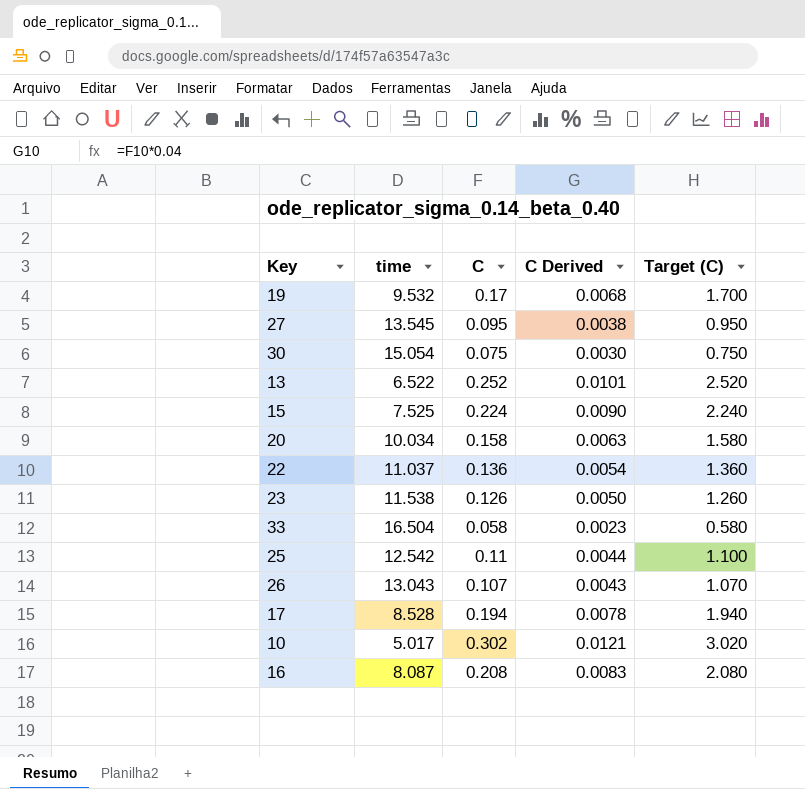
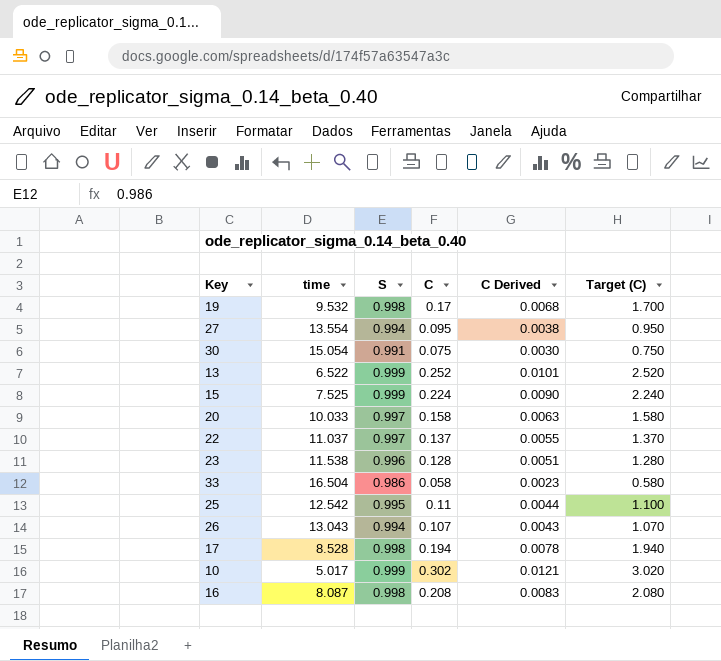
column S | position: none -> 3
27 | time: 13.545 -> 13.554
20 | time: 10.034 -> 10.033
22 | C: 0.136 -> 0.137
22 | C Derived: 0.0054 -> 0.0055
22 | Target (C): 1.360 -> 1.370
23 | C: 0.126 -> 0.128
23 | C Derived: 0.0050 -> 0.0051
23 | Target (C): 1.260 -> 1.280

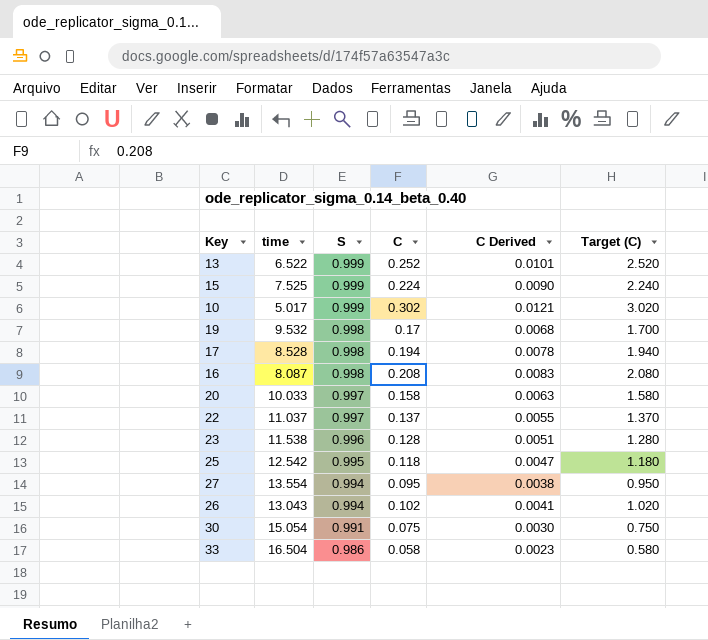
row order: none -> S descending
25 | C: 0.11 -> 0.118
25 | C Derived: 0.0044 -> 0.0047
25 | Target (C): 1.100 -> 1.180
26 | C: 0.107 -> 0.102
26 | C Derived: 0.0043 -> 0.0041
26 | Target (C): 1.070 -> 1.020

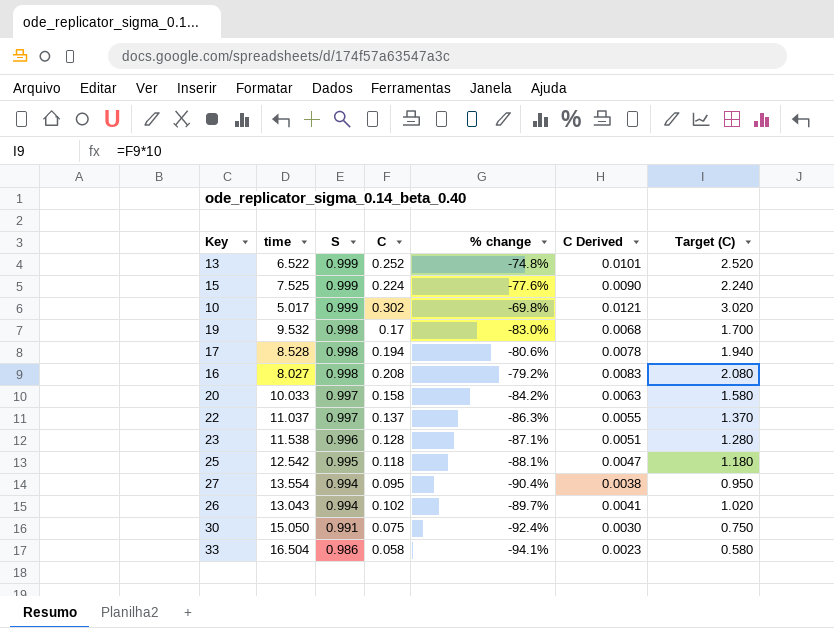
column % change | formula: none -> ([C] - [S]) / [S]
16 | time: 8.087 -> 8.027
30 | time: 15.054 -> 15.050

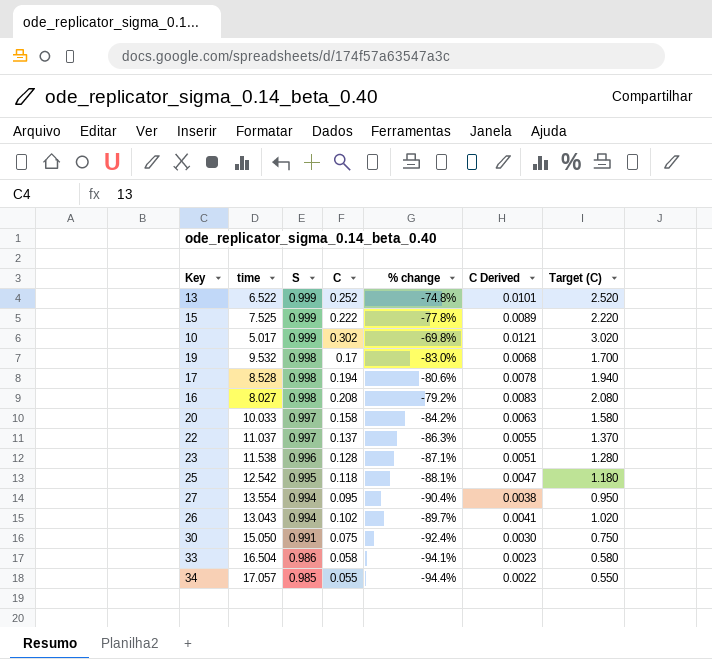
15 | C: 0.224 -> 0.222
15 | % change: -77.6% -> -77.8%
15 | C Derived: 0.0090 -> 0.0089
15 | Target (C): 2.240 -> 2.220
row 34: none -> 17.057 | 0.985 | 0.055 | -94.4% | 0.0022 | 0.550

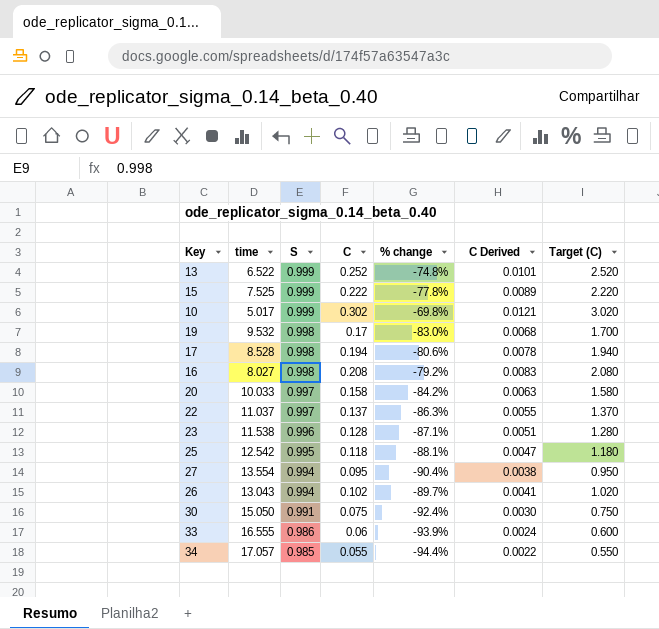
33 | time: 16.504 -> 16.555
33 | C: 0.058 -> 0.06
33 | % change: -94.1% -> -93.9%
33 | C Derived: 0.0023 -> 0.0024
33 | Target (C): 0.580 -> 0.600

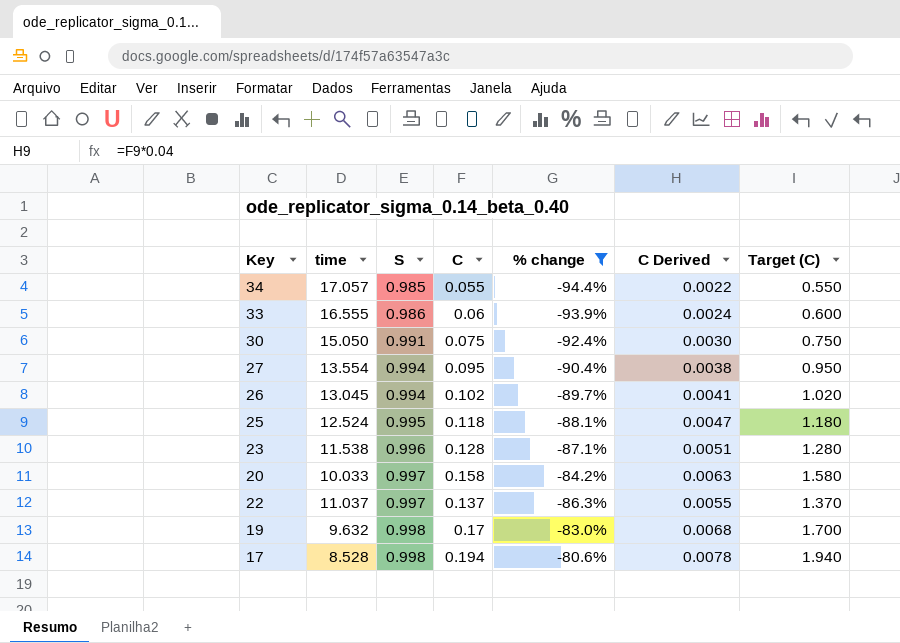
filter: none -> % change <= -80.6%
row order: S descending -> S ascending
26 | time: 13.043 -> 13.045
25 | time: 12.542 -> 12.524
19 | time: 9.532 -> 9.632

